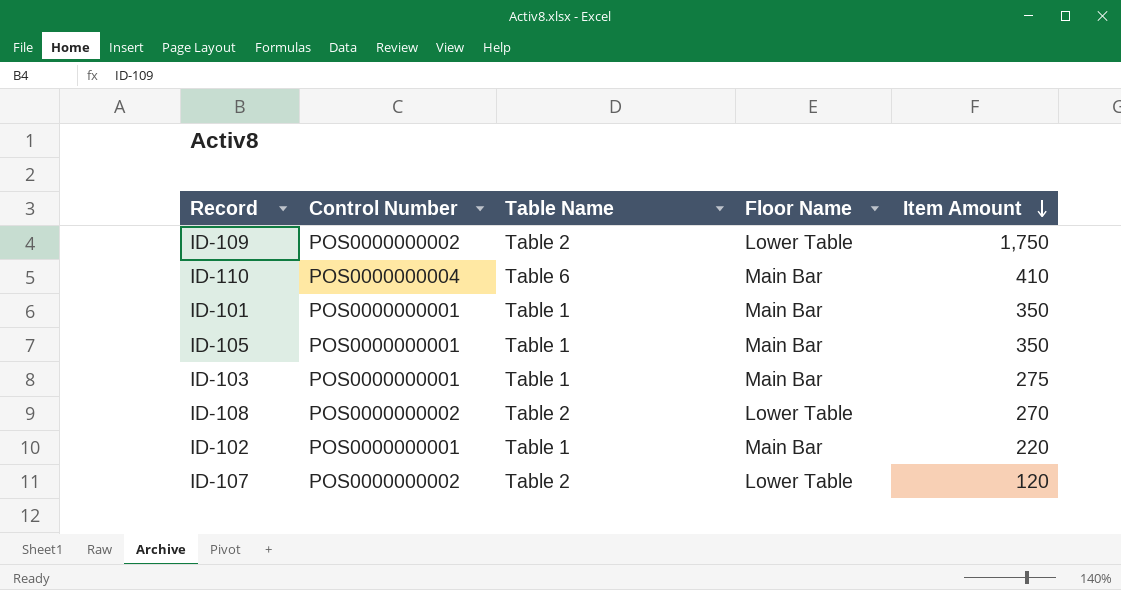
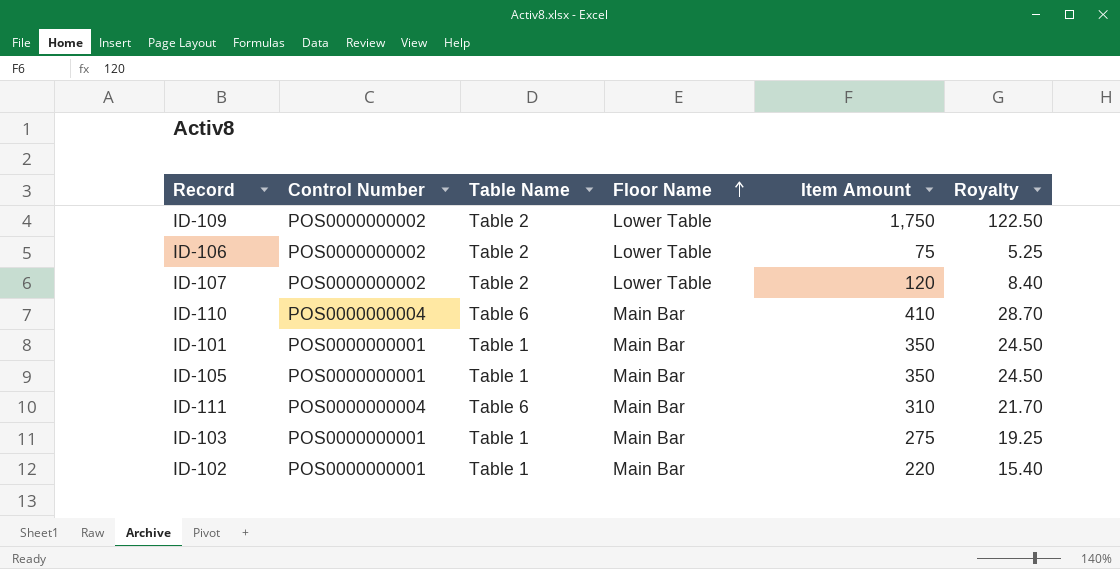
row order: Item Amount descending -> Floor Name ascending
column Royalty | formula: none -> [Item Amount] * 0.07
row ID-108: POS0000000002 | Table 2 | Lower Table | 270 -> none
row ID-106: none -> POS0000000002 | Table 2 | Lower Table | 75 | 5.25
row ID-111: none -> POS0000000004 | Table 6 | Main Bar | 310 | 21.70

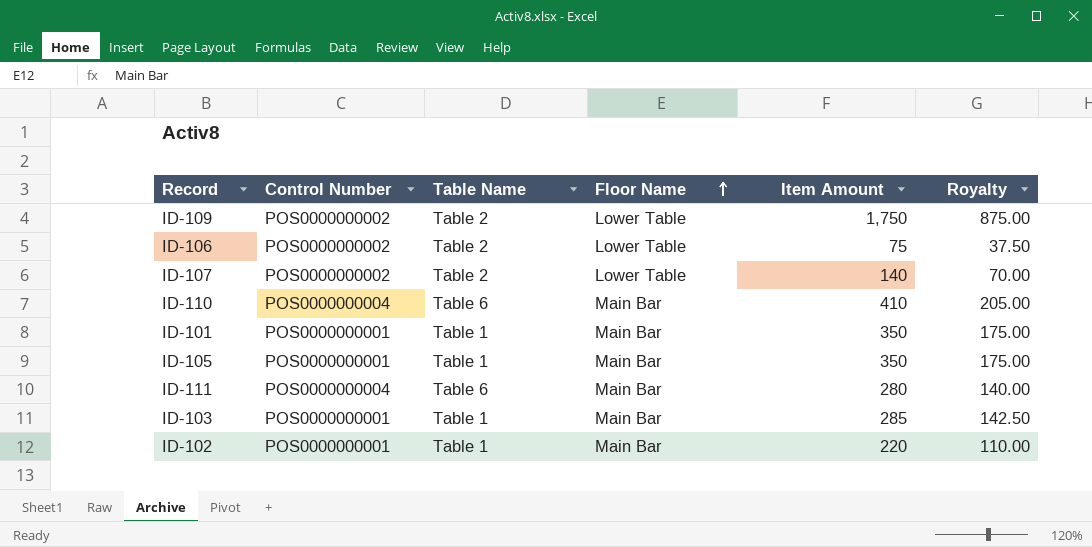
column Royalty | formula: [Item Amount] * 0.07 -> [Item Amount] * 0.5
ID-107 | Item Amount: 120 -> 140
ID-111 | Item Amount: 310 -> 280
ID-103 | Item Amount: 275 -> 285

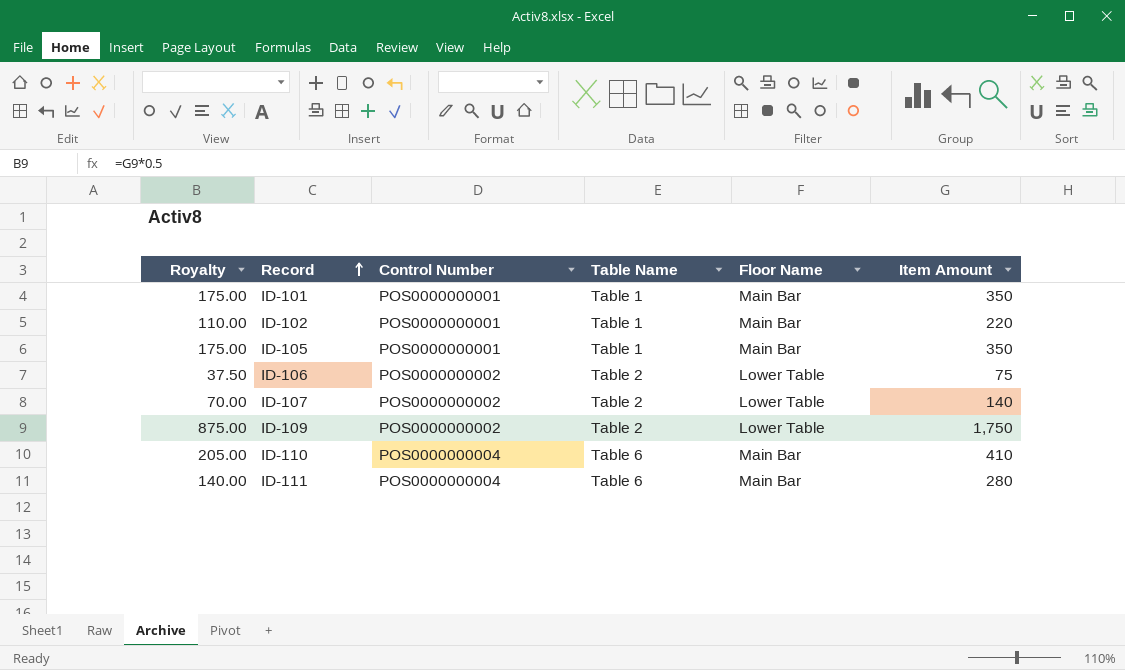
row order: Floor Name ascending -> Record ascending
column Royalty | position: 6 -> 1
row ID-103: POS0000000001 | Table 1 | Main Bar | 285 | 142.50 -> none

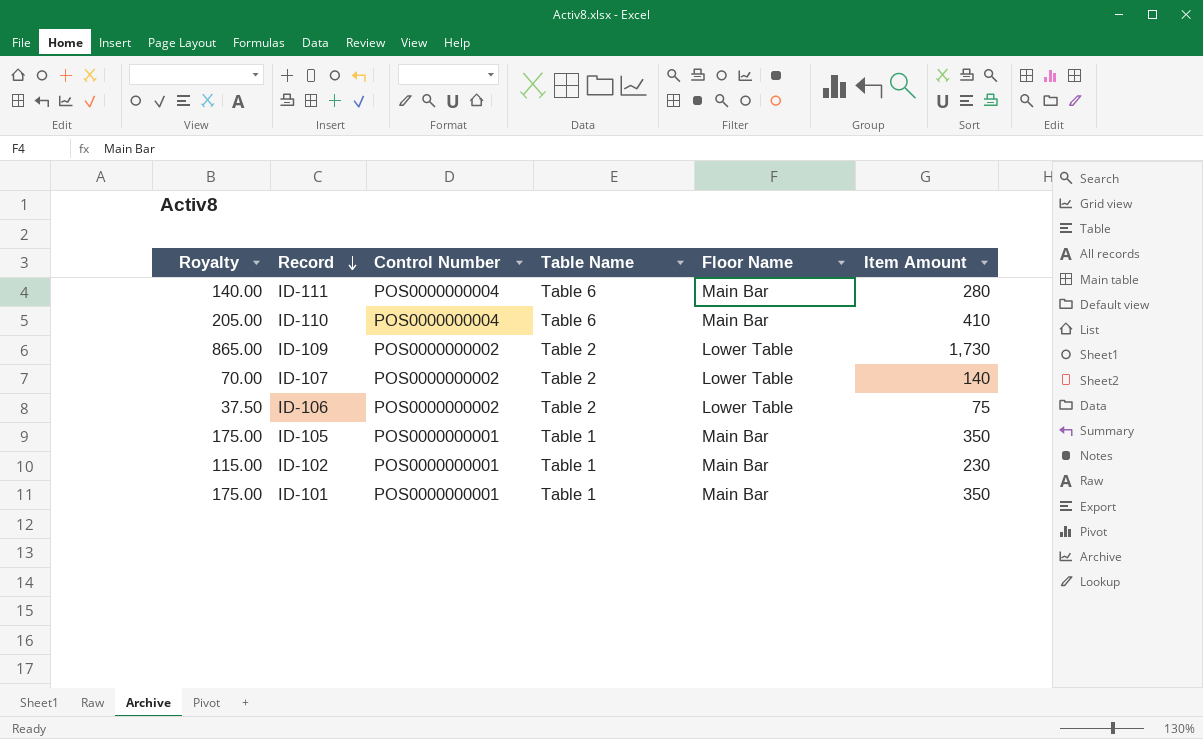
row order: Record ascending -> Record descending
ID-109 | Royalty: 875.00 -> 865.00
ID-109 | Item Amount: 1,750 -> 1,730
ID-102 | Royalty: 110.00 -> 115.00
ID-102 | Item Amount: 220 -> 230

